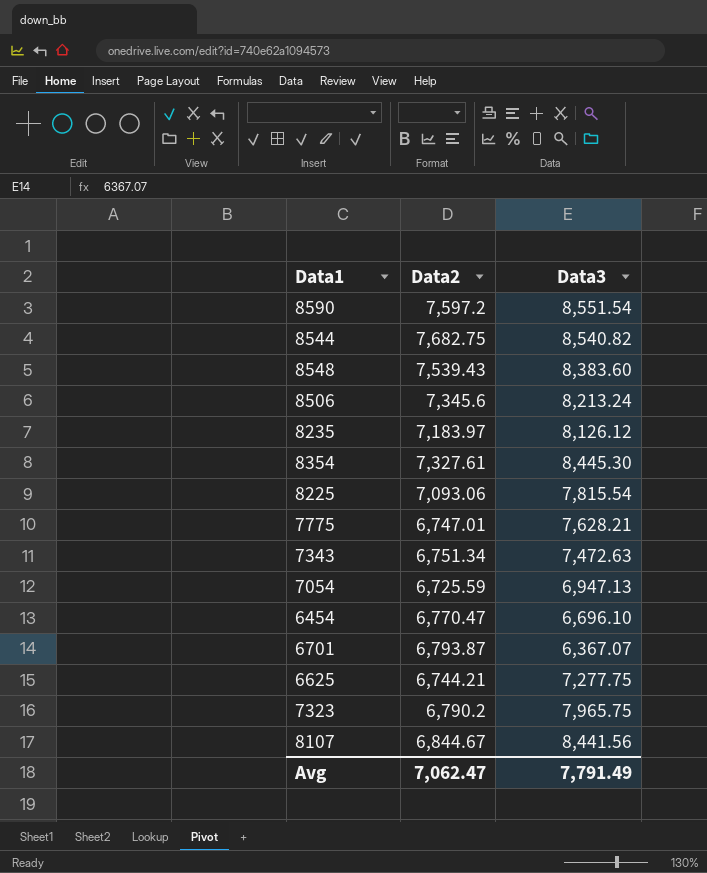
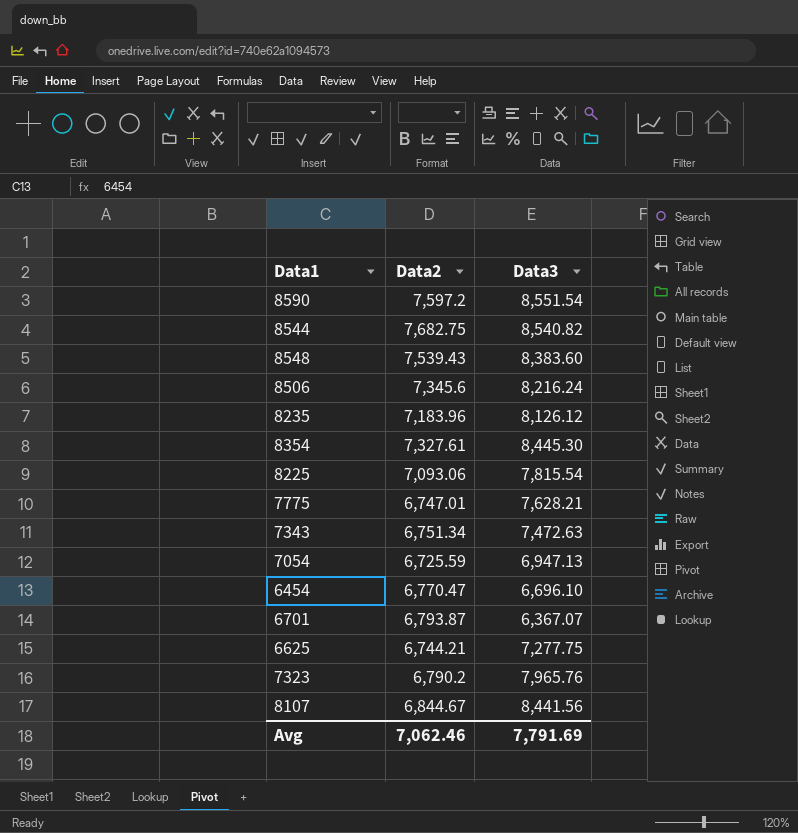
8506 | Data3: 8,213.24 -> 8,216.24
8235 | Data2: 7,183.97 -> 7,183.96
7323 | Data3: 7,965.75 -> 7,965.76
Avg | Data2: 7,062.47 -> 7,062.46
Avg | Data3: 7,791.49 -> 7,791.69

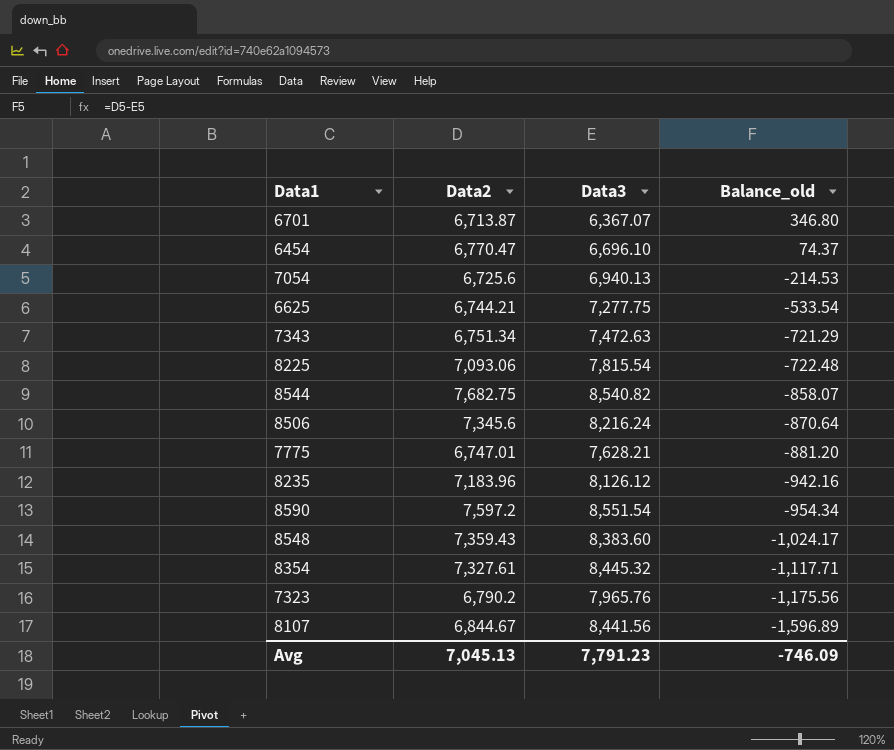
row order: none -> Balance_old descending
column Balance_old | formula: none -> [Data2] - [Data3]
6701 | Data2: 6,793.87 -> 6,713.87
7054 | Data2: 6,725.59 -> 6,725.6
7054 | Data3: 6,947.13 -> 6,940.13
8548 | Data2: 7,539.43 -> 7,359.43
8354 | Data3: 8,445.30 -> 8,445.32
Avg | Data2: 7,062.46 -> 7,045.13
Avg | Data3: 7,791.69 -> 7,791.23

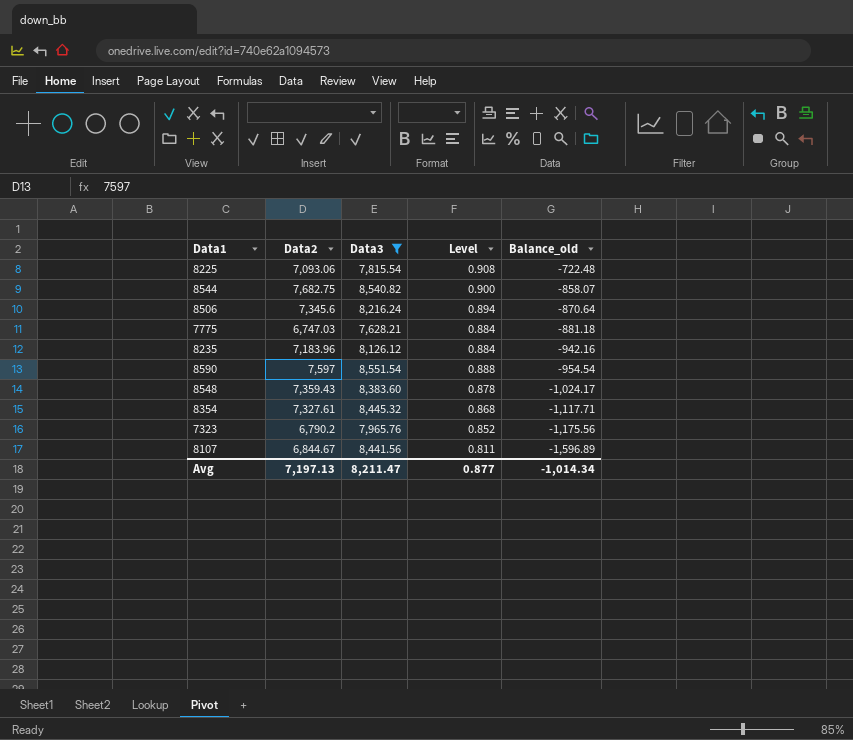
filter: none -> Data3 >= 7,628.21
column Level | formula: none -> [Data2] / [Data3]
7775 | Data2: 6,747.01 -> 6,747.03
7775 | Balance_old: -881.20 -> -881.18
8590 | Data2: 7,597.2 -> 7,597
8590 | Balance_old: -954.34 -> -954.54
Avg | Data2: 7,045.13 -> 7,197.13
Avg | Data3: 7,791.23 -> 8,211.47
Avg | Balance_old: -746.09 -> -1,014.34

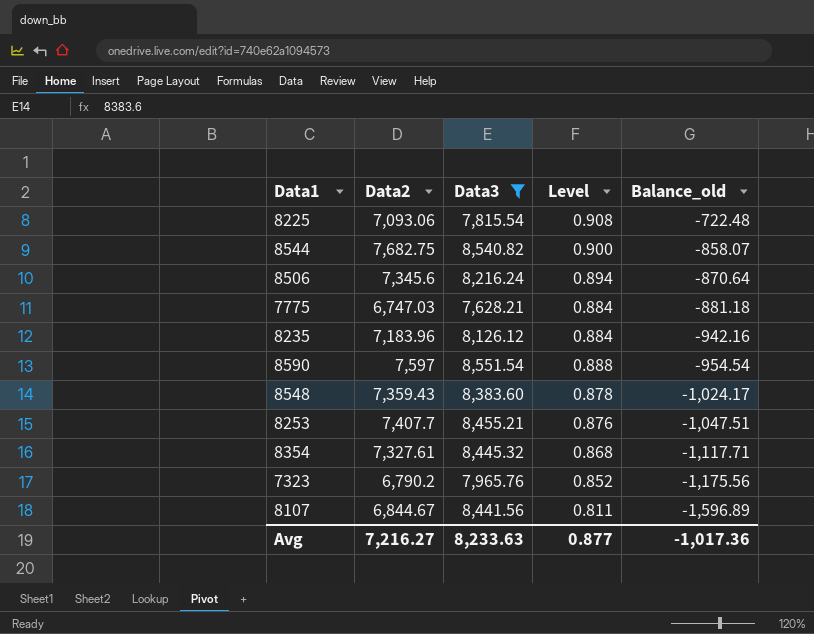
row 8253: none -> 7,407.7 | 8,455.21 | 0.876 | -1,047.51
Avg | Data2: 7,197.13 -> 7,216.27
Avg | Data3: 8,211.47 -> 8,233.63
Avg | Balance_old: -1,014.34 -> -1,017.36

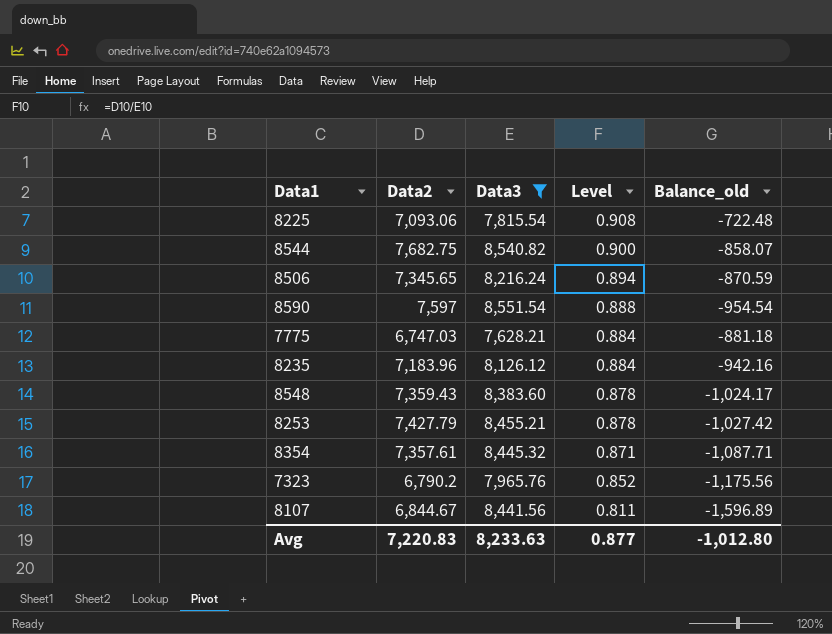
row order: Balance_old descending -> Level descending
8506 | Data2: 7,345.6 -> 7,345.65
8506 | Balance_old: -870.64 -> -870.59
8253 | Data2: 7,407.7 -> 7,427.79
8253 | Level: 0.876 -> 0.878
8253 | Balance_old: -1,047.51 -> -1,027.42
8354 | Data2: 7,327.61 -> 7,357.61
8354 | Level: 0.868 -> 0.871
8354 | Balance_old: -1,117.71 -> -1,087.71
Avg | Data2: 7,216.27 -> 7,220.83
Avg | Balance_old: -1,017.36 -> -1,012.80

